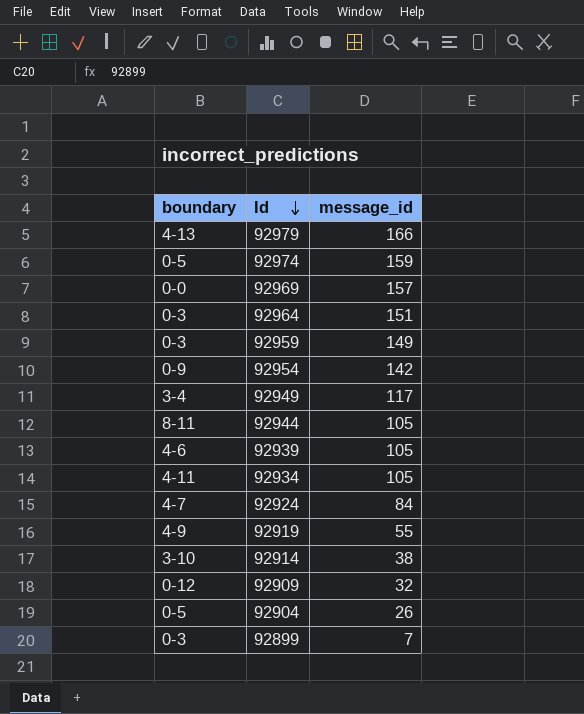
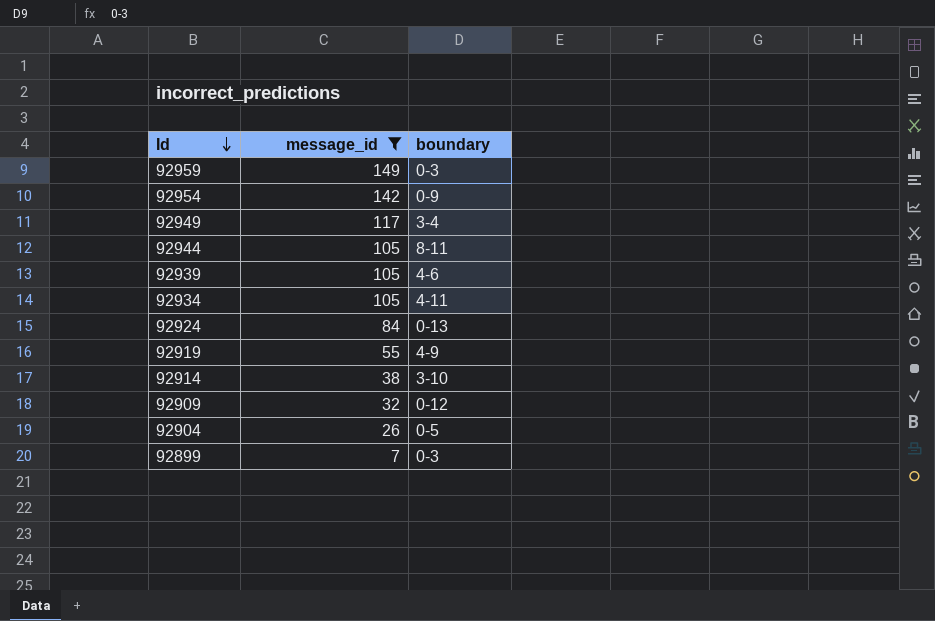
filter: none -> message_id <= 149
column boundary | position: 1 -> 3
92924 | boundary: 4-7 -> 0-13

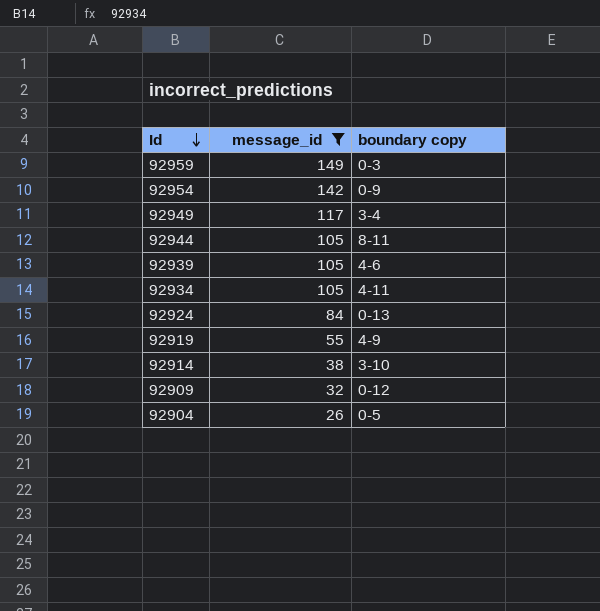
column name: boundary -> boundary copy
row 92899: 7 | 0-3 -> none

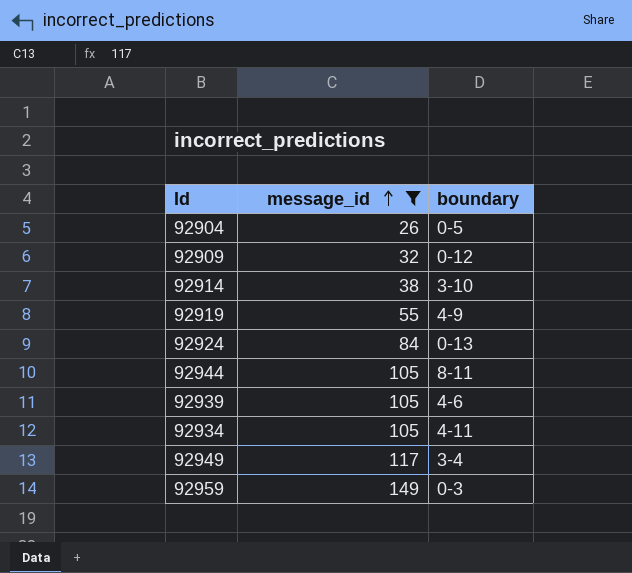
row order: Id descending -> message_id ascending
column name: boundary copy -> boundary
row 92954: 142 | 0-9 -> none

